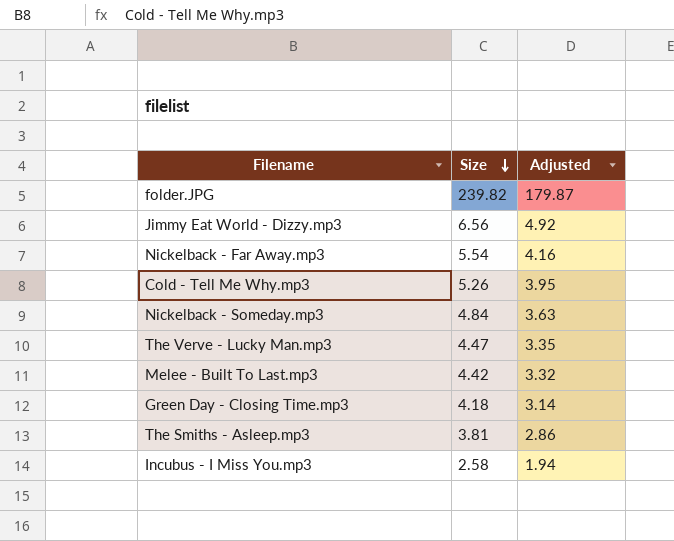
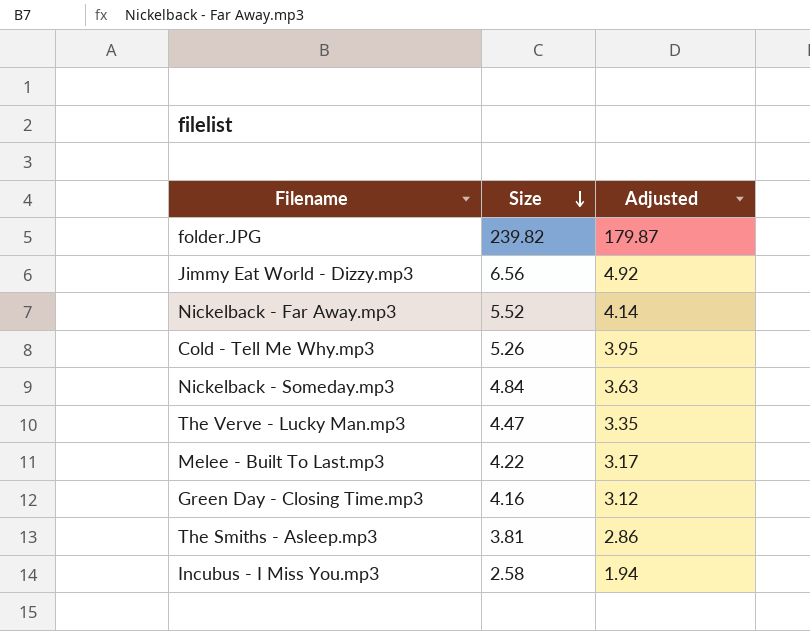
Nickelback - Far Away.mp3 | Size: 5.54 -> 5.52
Nickelback - Far Away.mp3 | Adjusted: 4.16 -> 4.14
Melee - Built To Last.mp3 | Size: 4.42 -> 4.22
Melee - Built To Last.mp3 | Adjusted: 3.32 -> 3.17
Green Day - Closing Time.mp3 | Size: 4.18 -> 4.16
Green Day - Closing Time.mp3 | Adjusted: 3.14 -> 3.12

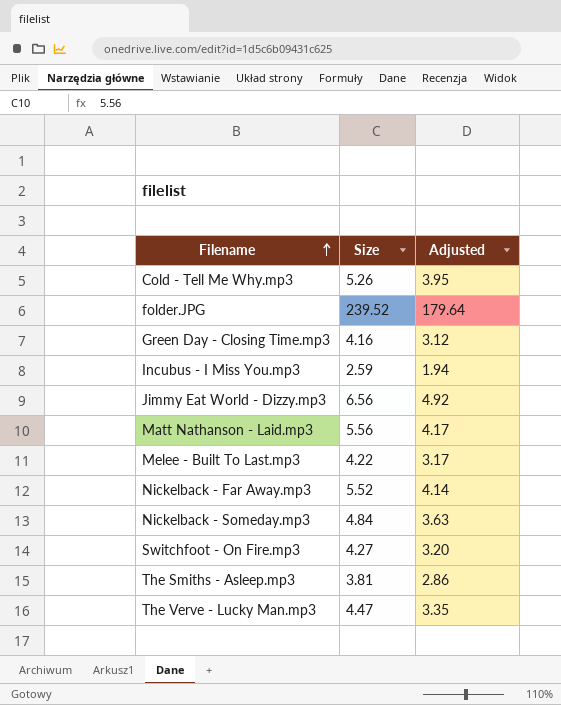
row order: Size descending -> Filename ascending
folder.JPG | Size: 239.82 -> 239.52
folder.JPG | Adjusted: 179.87 -> 179.64
Incubus - I Miss You.mp3 | Size: 2.58 -> 2.59
row Matt Nathanson - Laid.mp3: none -> 5.56 | 4.17
row Switchfoot - On Fire.mp3: none -> 4.27 | 3.20

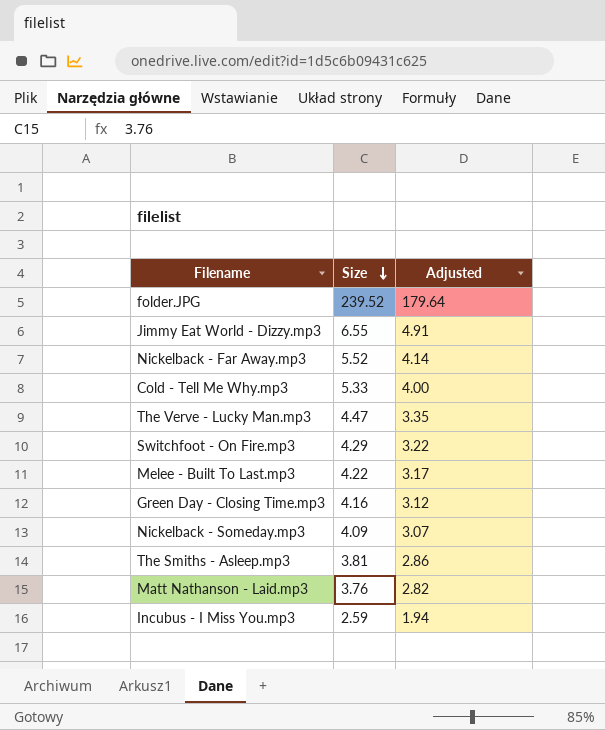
row order: Filename ascending -> Size descending
Jimmy Eat World - Dizzy.mp3 | Size: 6.56 -> 6.55
Jimmy Eat World - Dizzy.mp3 | Adjusted: 4.92 -> 4.91
Cold - Tell Me Why.mp3 | Size: 5.26 -> 5.33
Cold - Tell Me Why.mp3 | Adjusted: 3.95 -> 4.00
Switchfoot - On Fire.mp3 | Size: 4.27 -> 4.29
Switchfoot - On Fire.mp3 | Adjusted: 3.20 -> 3.22
Nickelback - Someday.mp3 | Size: 4.84 -> 4.09
Nickelback - Someday.mp3 | Adjusted: 3.63 -> 3.07
Matt Nathanson - Laid.mp3 | Size: 5.56 -> 3.76
Matt Nathanson - Laid.mp3 | Adjusted: 4.17 -> 2.82

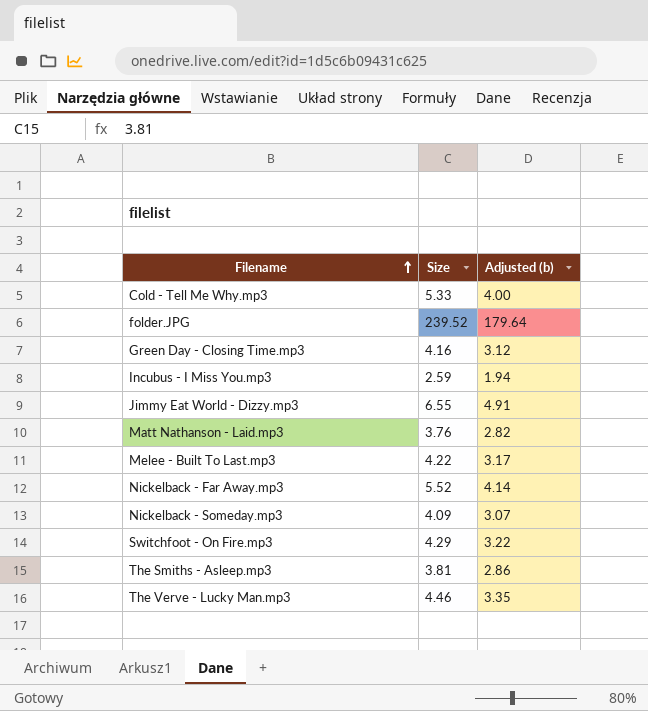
row order: Size descending -> Filename ascending
column name: Adjusted -> Adjusted (b)
The Verve - Lucky Man.mp3 | Size: 4.47 -> 4.46

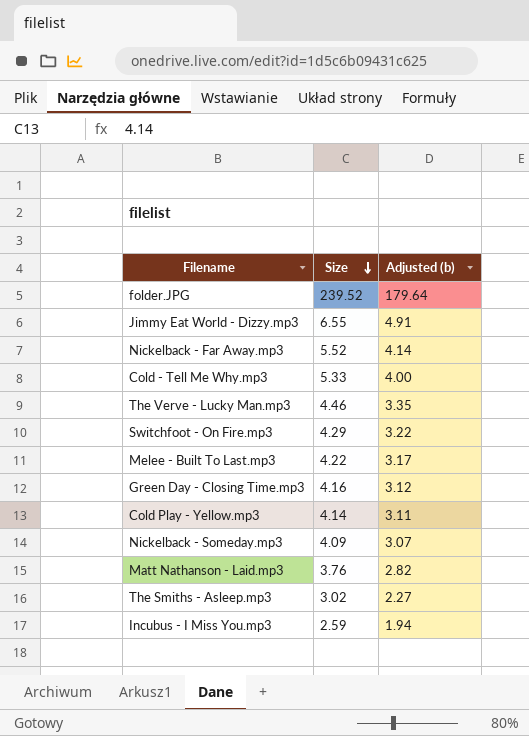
row order: Filename ascending -> Size descending
row Cold Play - Yellow.mp3: none -> 4.14 | 3.11
The Smiths - Asleep.mp3 | Size: 3.81 -> 3.02
The Smiths - Asleep.mp3 | Adjusted (b): 2.86 -> 2.27

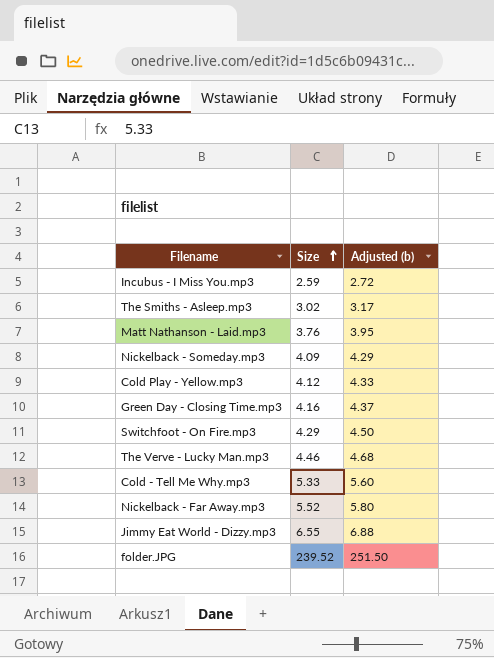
row order: Size descending -> Size ascending
column Adjusted (b) | formula: [Size] * 0.75 -> [Size] * 1.05
row Melee - Built To Last.mp3: 4.22 | 3.17 -> none
Cold Play - Yellow.mp3 | Size: 4.14 -> 4.12

